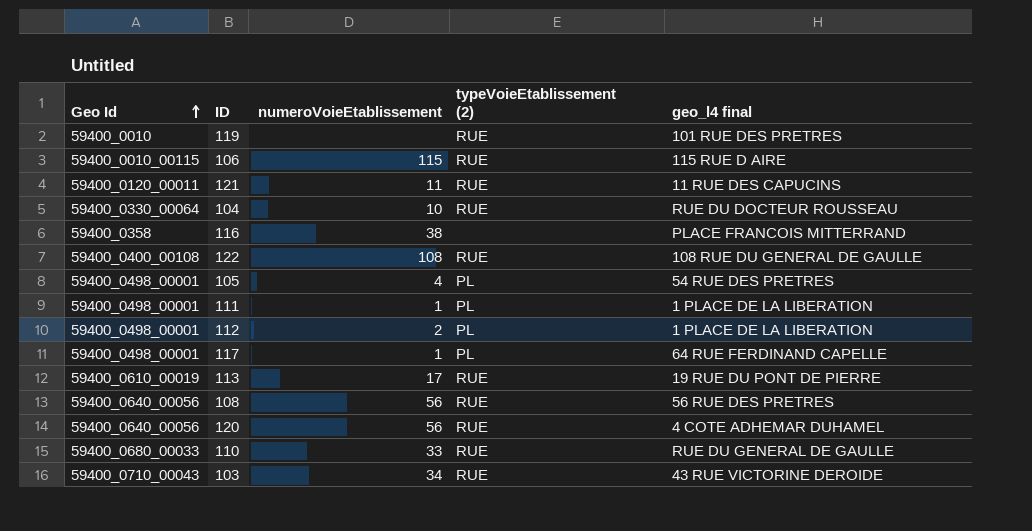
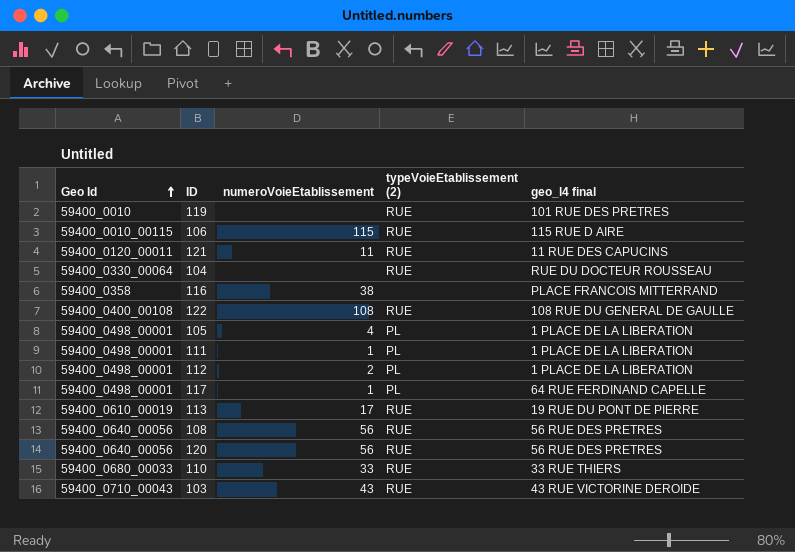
104 | numeroVoieEtablissement: 10 -> none
105 | geo_l4 final: 54 RUE DES PRETRES -> 1 PLACE DE LA LIBERATION
120 | geo_l4 final: 4 COTE ADHEMAR DUHAMEL -> 56 RUE DES PRETRES
110 | geo_l4 final: RUE DU GENERAL DE GAULLE -> 33 RUE THIERS
103 | numeroVoieEtablissement: 34 -> 43

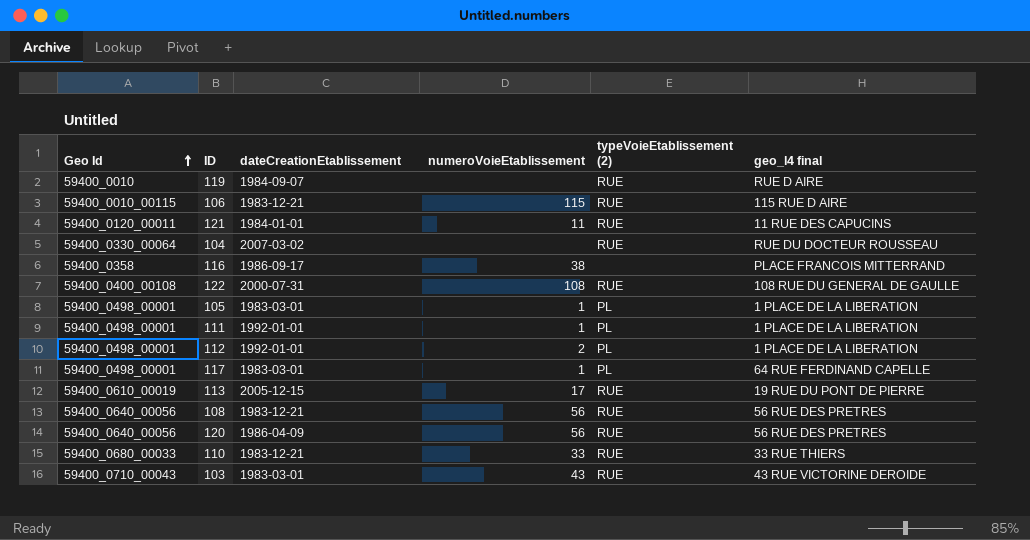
column dateCreationEtablissement | position: none -> 3
119 | geo_l4 final: 101 RUE DES PRETRES -> RUE D AIRE
105 | numeroVoieEtablissement: 4 -> 1

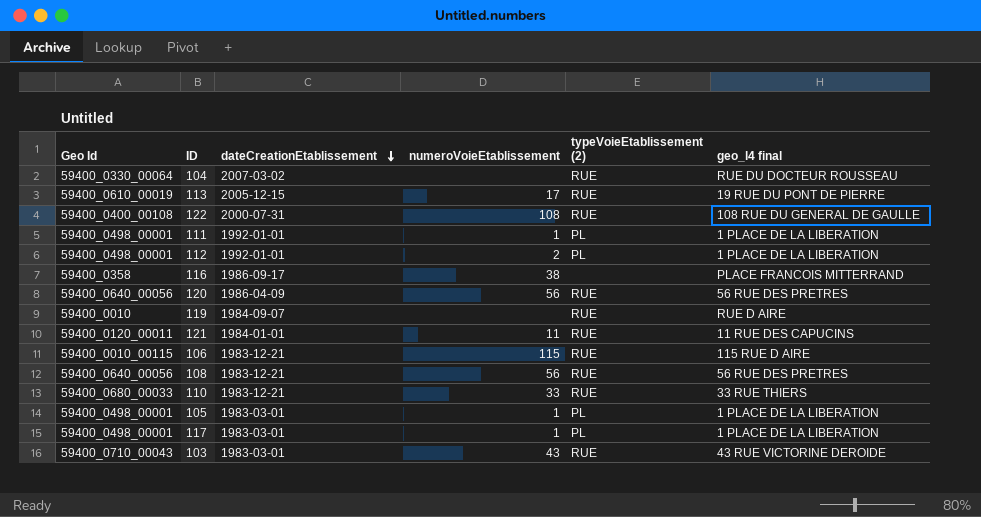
row order: Geo Id ascending -> dateCreationEtablissement descending
117 | geo_l4 final: 64 RUE FERDINAND CAPELLE -> 1 PLACE DE LA LIBERATION

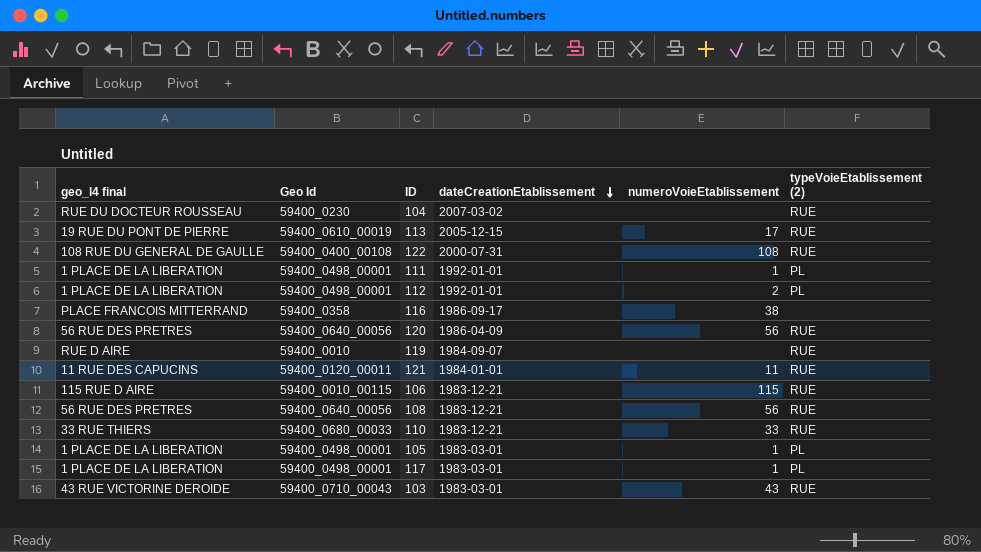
column geo_l4 final | position: 6 -> 1
104 | Geo Id: 59400_0330_00064 -> 59400_0230

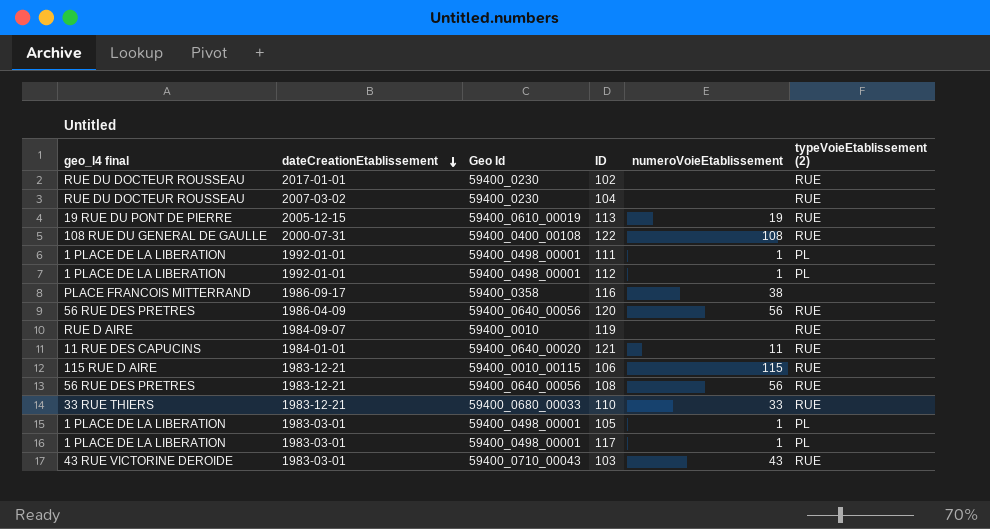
column dateCreationEtablissement | position: 4 -> 2
row 102: none -> RUE DU DOCTEUR ROUSSEAU | 2017-01-01 | 59400_0230 | none | RUE
113 | numeroVoieEtablissement: 17 -> 19
112 | numeroVoieEtablissement: 2 -> 1
121 | Geo Id: 59400_0120_00011 -> 59400_0640_00020

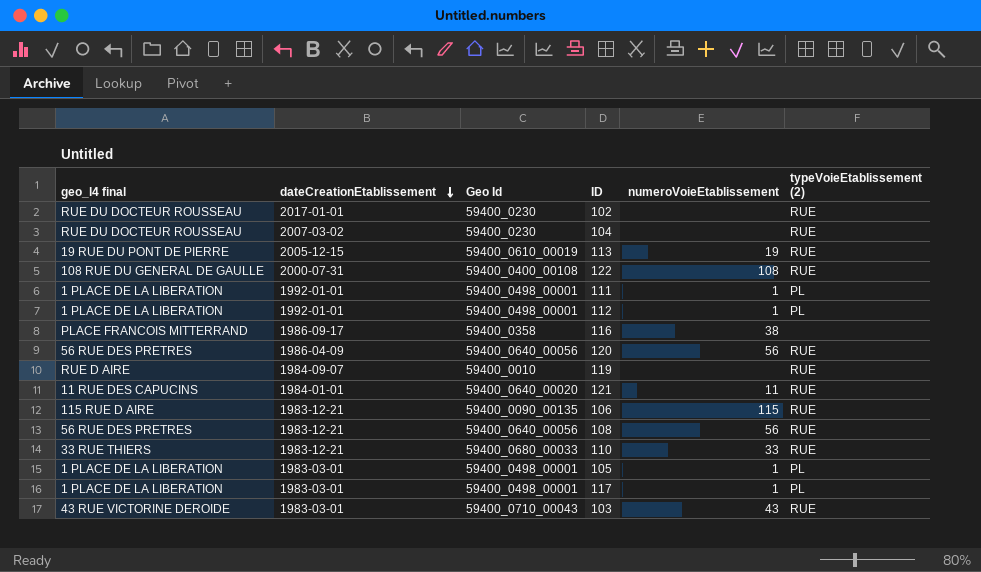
106 | Geo Id: 59400_0010_00115 -> 59400_0090_00135

